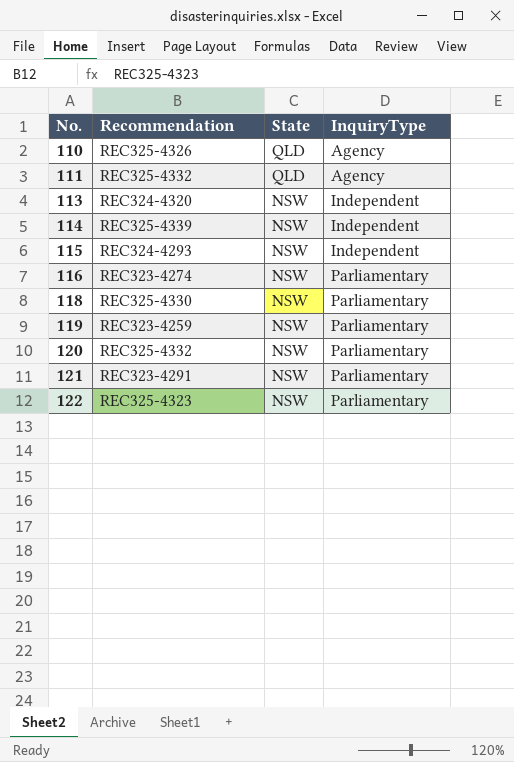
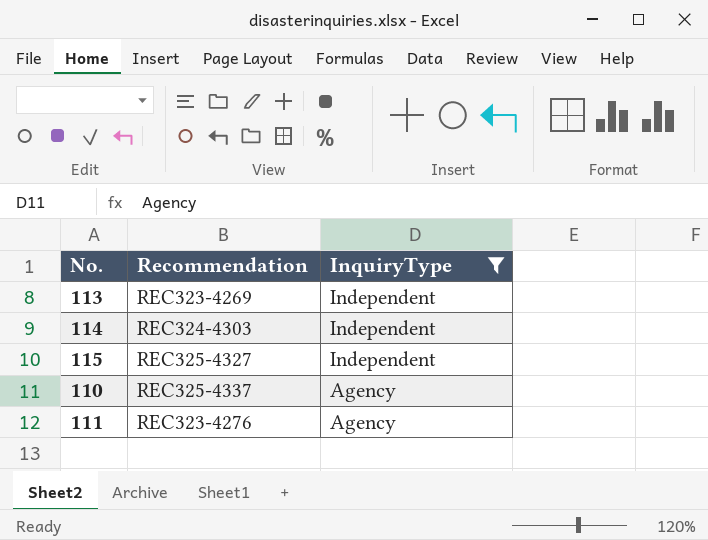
filter: none -> InquiryType != Parliamentary
row order: No. ascending -> InquiryType descending
column State | position: 3 -> none
113 | Recommendation: REC324-4320 -> REC323-4269
114 | Recommendation: REC325-4339 -> REC324-4303
115 | Recommendation: REC324-4293 -> REC325-4327
110 | Recommendation: REC325-4326 -> REC325-4337
111 | Recommendation: REC325-4332 -> REC323-4276

